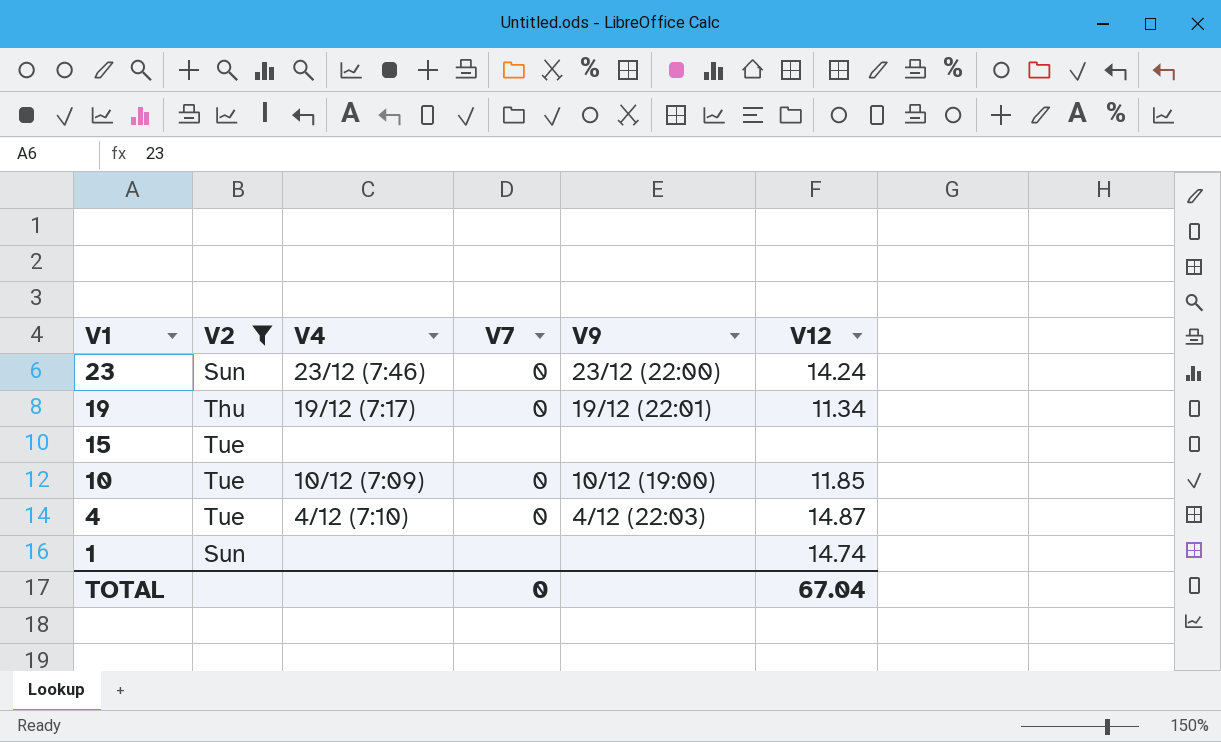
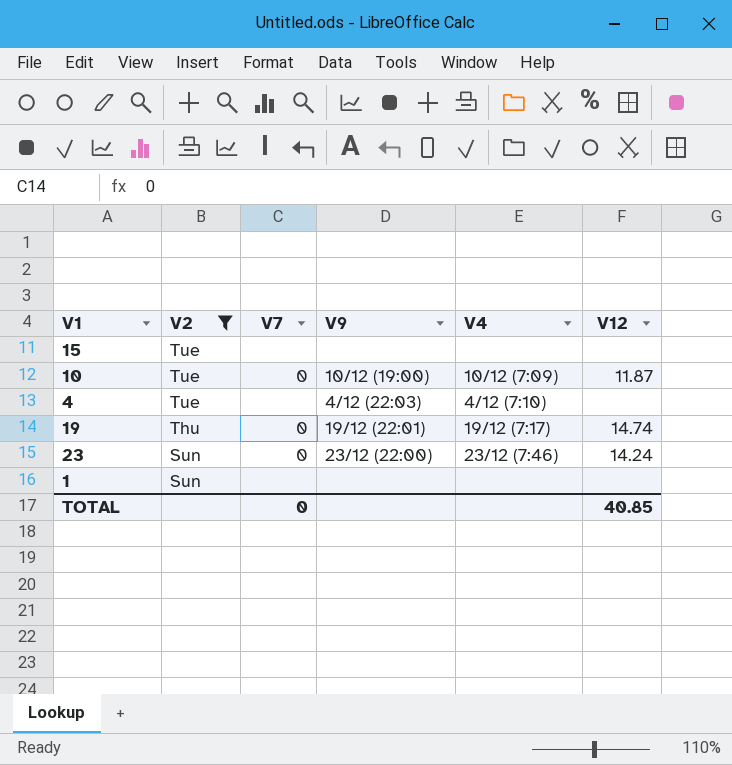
row order: V1 descending -> V2 descending
column V4 | position: 3 -> 5
10 | V12: 11.85 -> 11.87
4 | V7: 0 -> none
4 | V12: 14.87 -> none
19 | V12: 11.34 -> 14.74
1 | V12: 14.74 -> none
TOTAL | V12: 67.04 -> 40.85

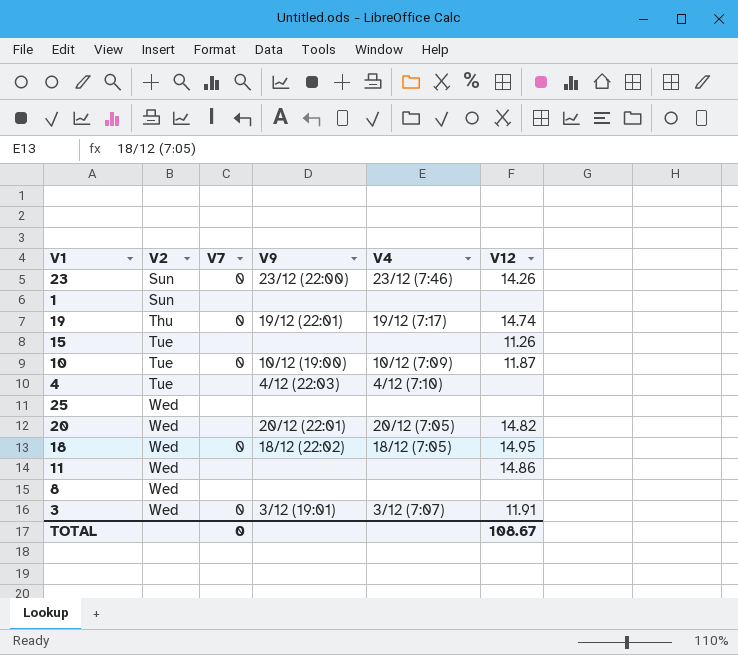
filter: V2 != Wed -> none
row order: V2 descending -> V2 ascending
23 | V12: 14.24 -> 14.26
15 | V12: none -> 11.26
TOTAL | V12: 40.85 -> 108.67

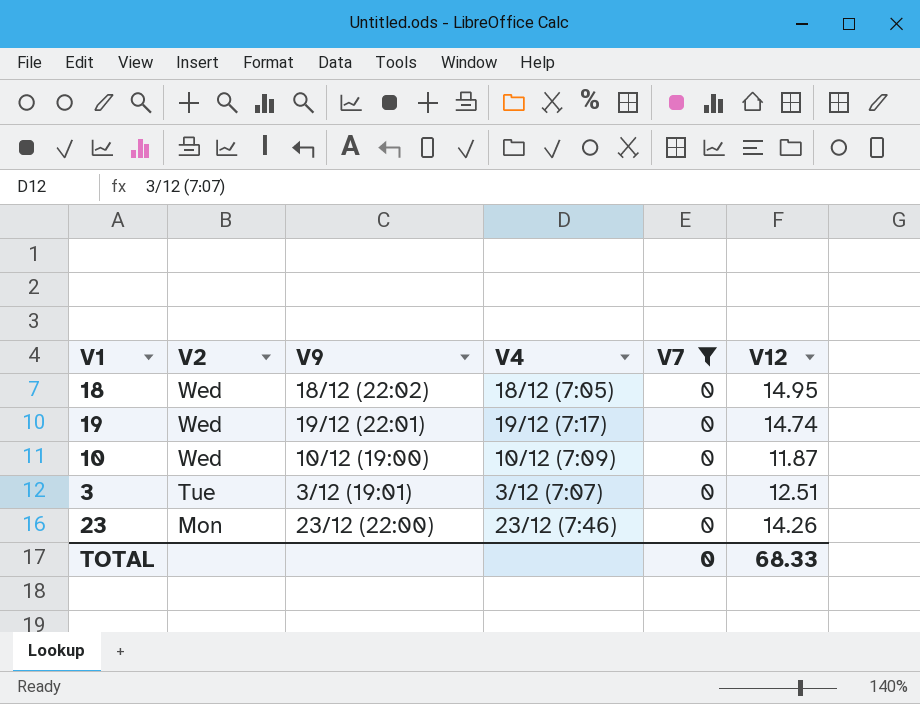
filter: none -> V7 = 0
row order: V2 ascending -> V2 descending
column V7 | position: 3 -> 5
19 | V2: Thu -> Wed
10 | V2: Tue -> Wed
3 | V2: Wed -> Tue
3 | V12: 11.91 -> 12.51
23 | V2: Sun -> Mon
TOTAL | V12: 108.67 -> 68.33

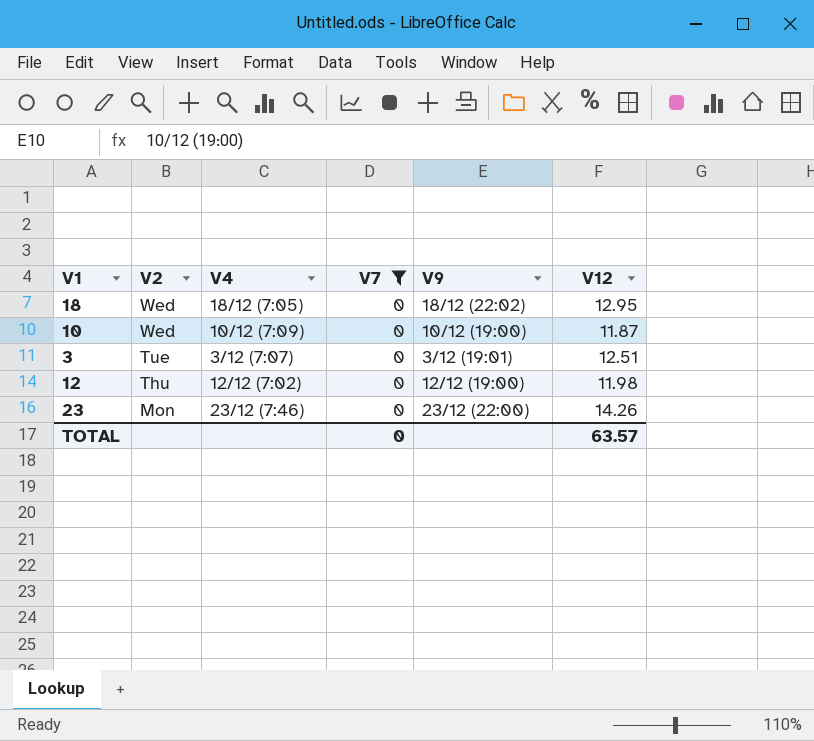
column V9 | position: 3 -> 5
row 19: Wed | 19/12 (22:01) | 19/12 (7:17) | 0 | 14.74 -> none
18 | V12: 14.95 -> 12.95
row 12: none -> Thu | 12/12 (7:02) | 0 | 12/12 (19:00) | 11.98
TOTAL | V12: 68.33 -> 63.57

